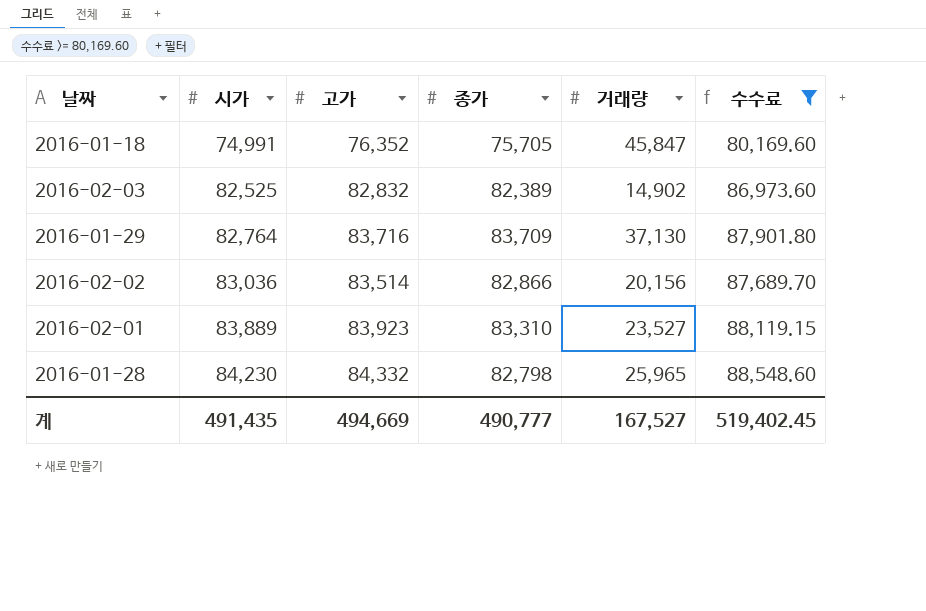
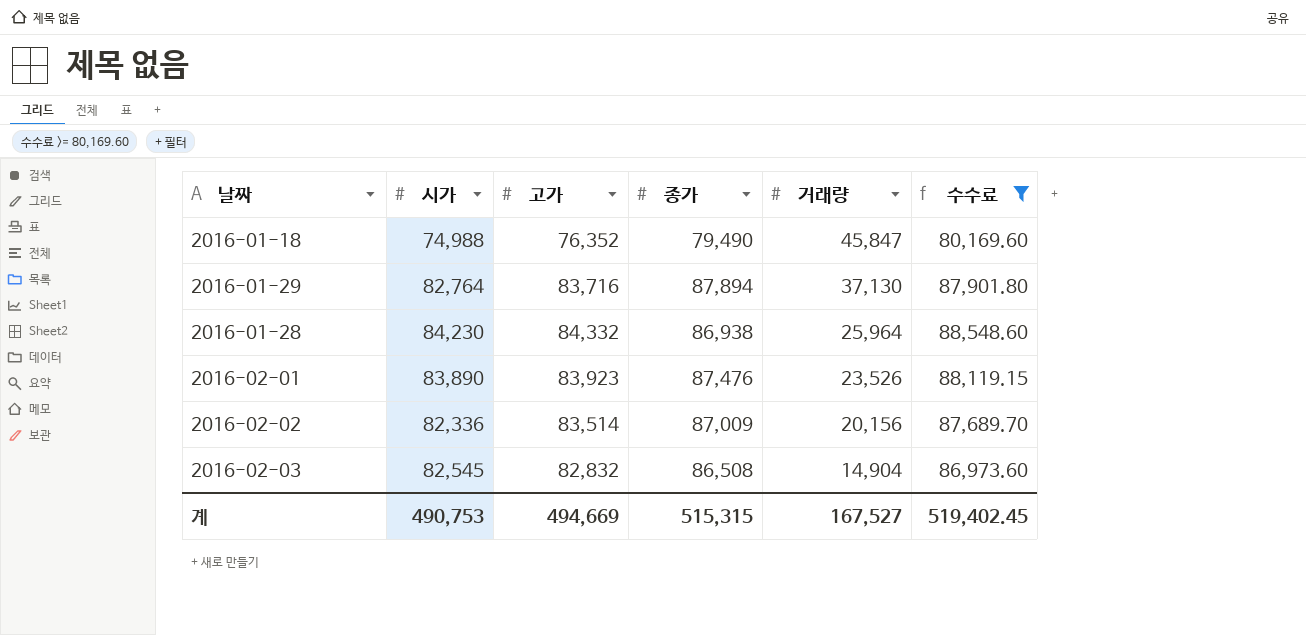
row order: 시가 ascending -> 거래량 descending
2016-01-18 | 시가: 74,991 -> 74,988
2016-01-18 | 종가: 75,705 -> 79,490
2016-01-29 | 종가: 83,709 -> 87,894
2016-01-28 | 종가: 82,798 -> 86,938
2016-01-28 | 거래량: 25,965 -> 25,964
2016-02-01 | 시가: 83,889 -> 83,890
2016-02-01 | 종가: 83,310 -> 87,476
2016-02-01 | 거래량: 23,527 -> 23,526
2016-02-02 | 시가: 83,036 -> 82,336
2016-02-02 | 종가: 82,866 -> 87,009
2016-02-03 | 시가: 82,525 -> 82,545
2016-02-03 | 종가: 82,389 -> 86,508
2016-02-03 | 거래량: 14,902 -> 14,904
계 | 시가: 491,435 -> 490,753
계 | 종가: 490,777 -> 515,315

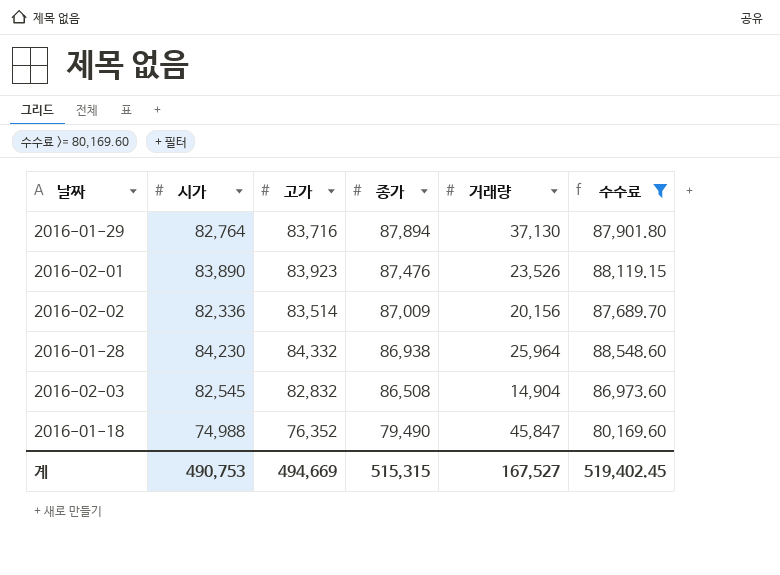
row order: 거래량 descending -> 종가 descending

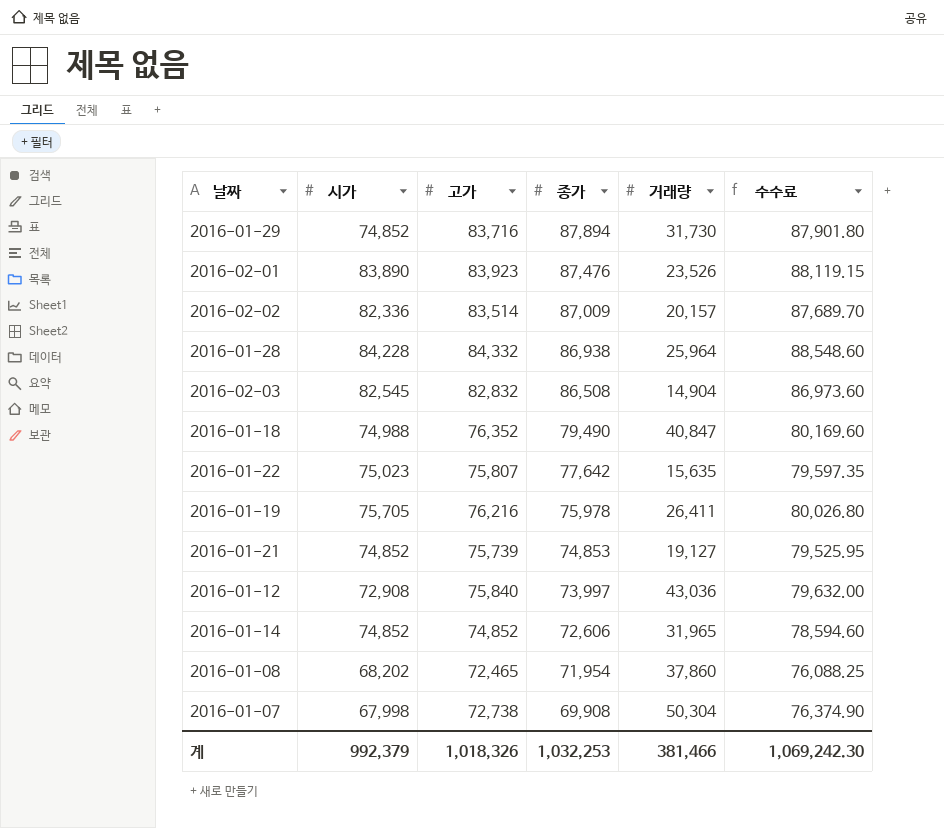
filter: 수수료 >= 80,169.60 -> none
2016-01-29 | 시가: 82,764 -> 74,852
2016-01-29 | 거래량: 37,130 -> 31,730
2016-02-02 | 거래량: 20,156 -> 20,157
2016-01-28 | 시가: 84,230 -> 84,228
2016-01-18 | 거래량: 45,847 -> 40,847
계 | 시가: 490,753 -> 992,379
계 | 고가: 494,669 -> 1,018,326
계 | 종가: 515,315 -> 1,032,253
계 | 거래량: 167,527 -> 381,466
계 | 수수료: 519,402.45 -> 1,069,242.30

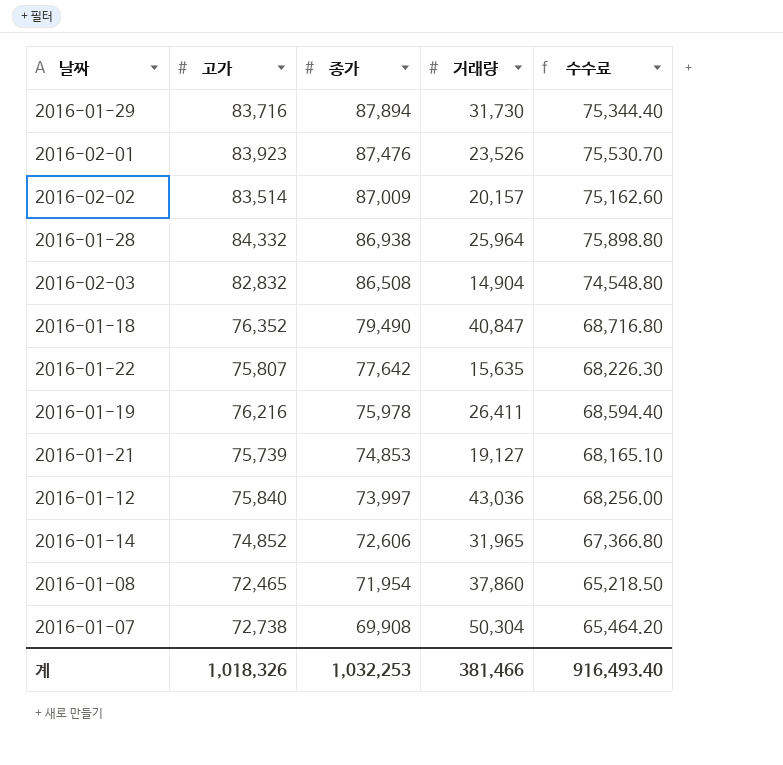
column 시가 | position: 2 -> none
column 수수료 | formula: [고가] * 1.05 -> [고가] * 0.9
계 | 수수료: 1,069,242.30 -> 916,493.40

